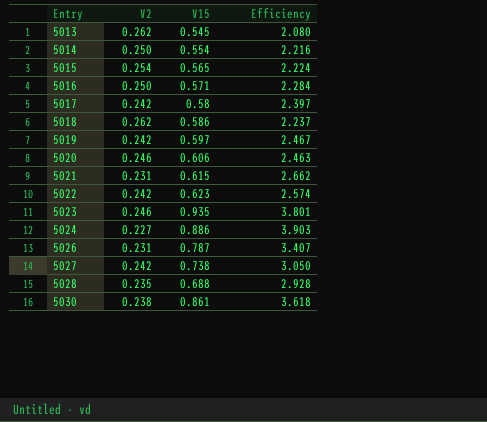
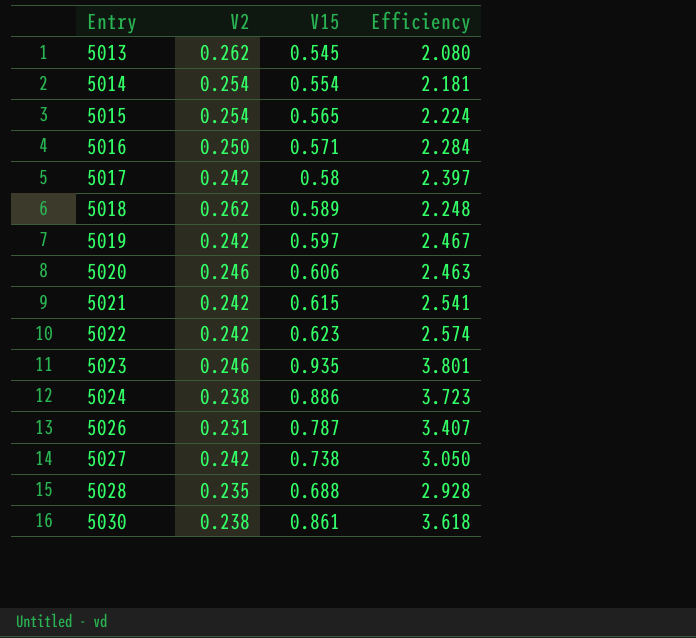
5014 | V2: 0.250 -> 0.254
5014 | Efficiency: 2.216 -> 2.181
5018 | V15: 0.586 -> 0.589
5018 | Efficiency: 2.237 -> 2.248
5021 | V2: 0.231 -> 0.242
5021 | Efficiency: 2.662 -> 2.541
5024 | V2: 0.227 -> 0.238
5024 | Efficiency: 3.903 -> 3.723

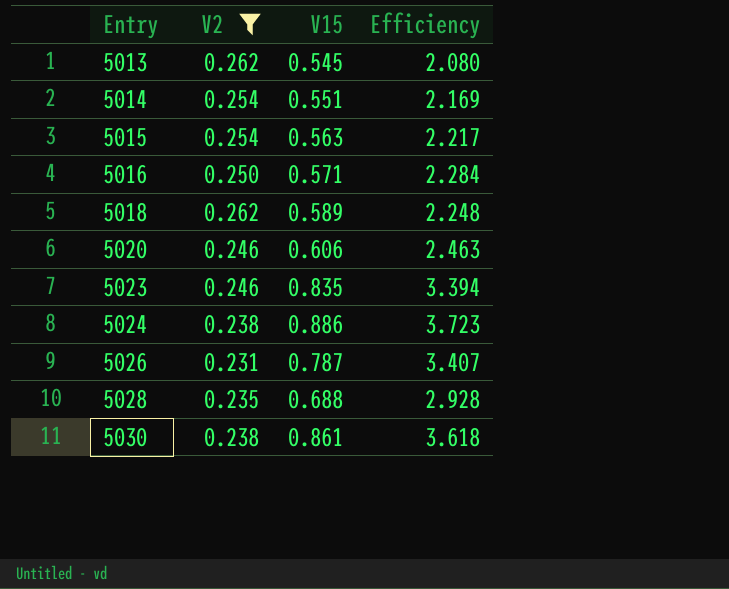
filter: none -> V2 != 0.242
5014 | V15: 0.554 -> 0.551
5014 | Efficiency: 2.181 -> 2.169
5015 | V15: 0.565 -> 0.563
5015 | Efficiency: 2.224 -> 2.217
5023 | V15: 0.935 -> 0.835
5023 | Efficiency: 3.801 -> 3.394

